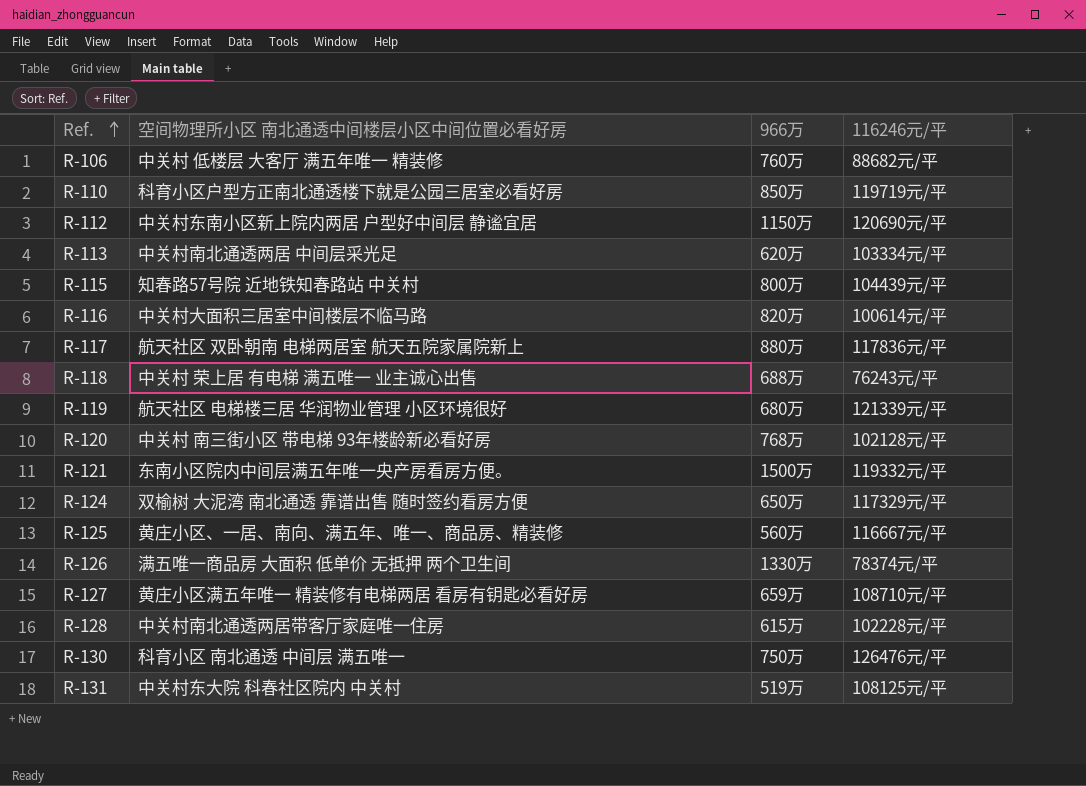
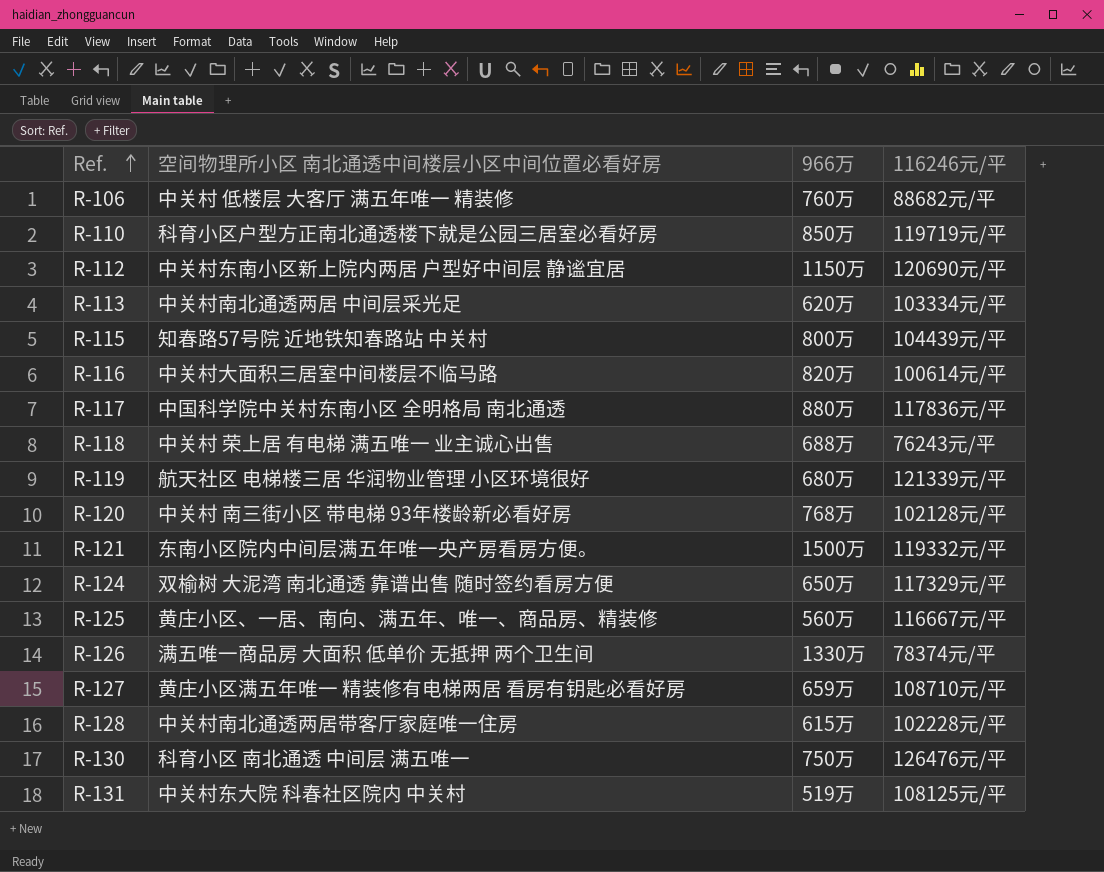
R-117 | 空间物理所小区 南北通透中间楼层小区中间位置必看好房: 航天社区 双卧朝南 电梯两居室 航天五院家属院新上 -> 中国科学院中关村东南小区 全明格局 南北通透

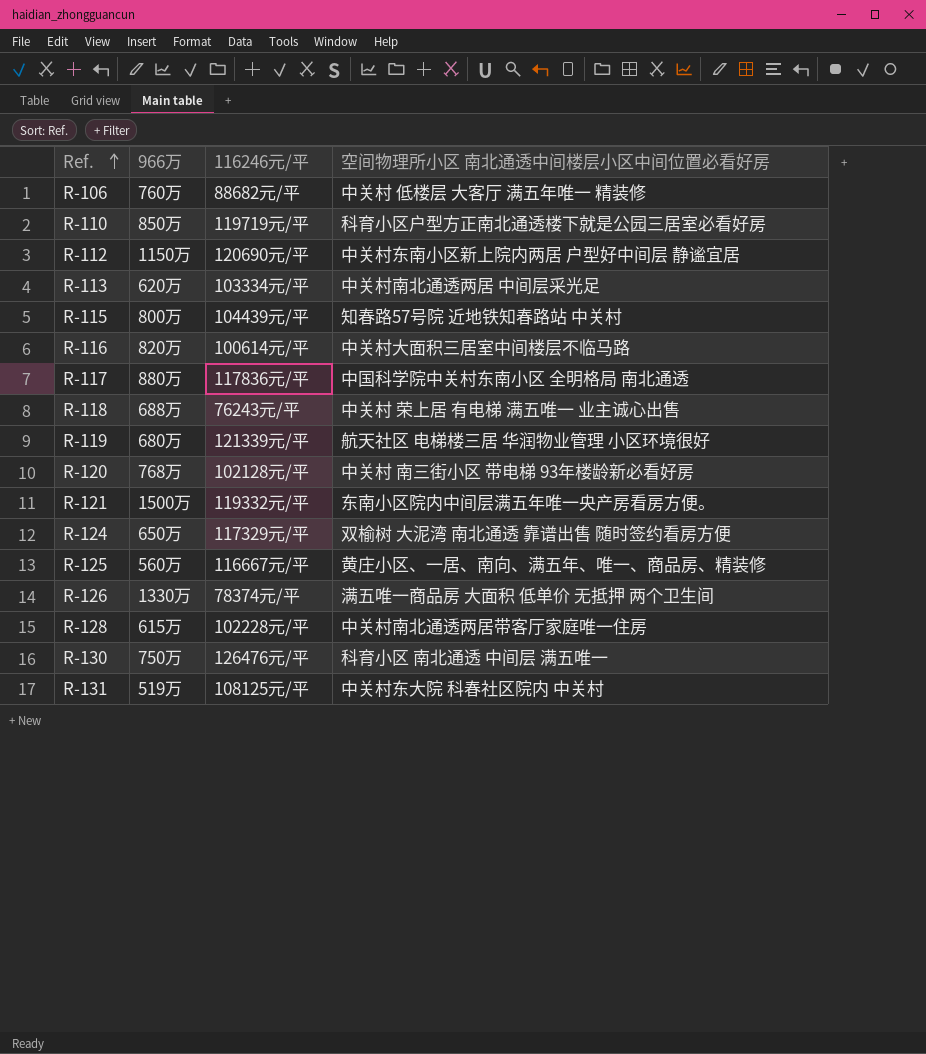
column 空间物理所小区 南北通透中间楼层小区中间位置必看好房 | position: 2 -> 4
row R-127: 黄庄小区满五年唯一 精装修有电梯两居 看房有钥匙必看好房 | 659万 | 108710元/平 -> none

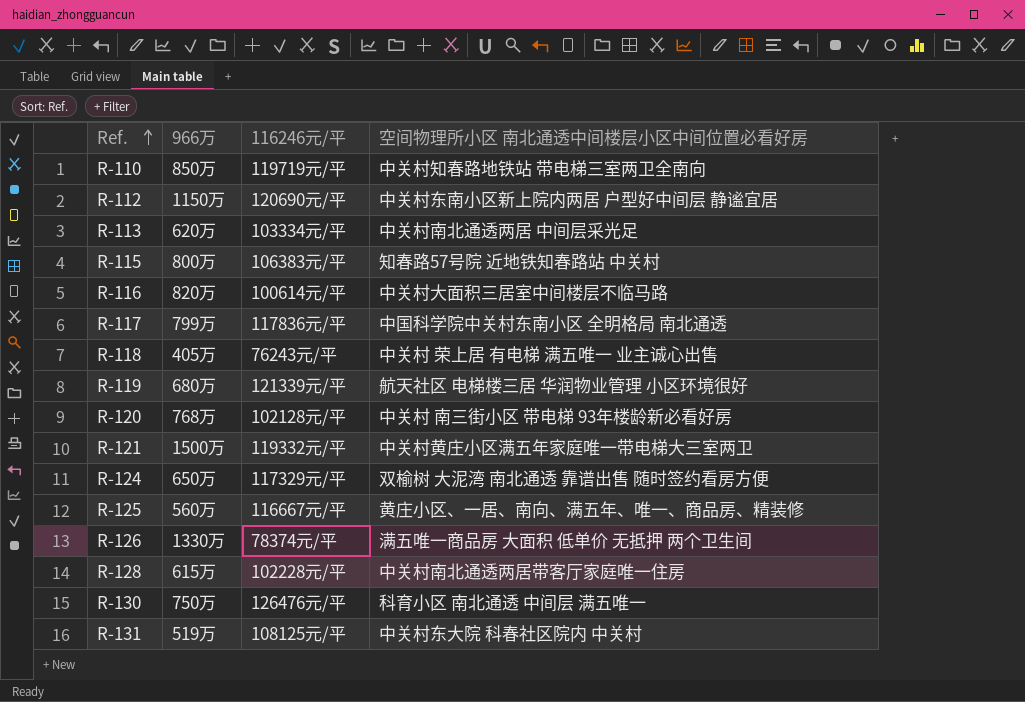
row R-106: 760万 | 88682元/平 | 中关村 低楼层 大客厅 满五年唯一 精装修 -> none
R-110 | 空间物理所小区 南北通透中间楼层小区中间位置必看好房: 科育小区户型方正南北通透楼下就是公园三居室必看好房 -> 中关村知春路地铁站 带电梯三室两卫全南向
R-115 | 116246元/平: 104439元/平 -> 106383元/平
R-117 | 966万: 880万 -> 799万
R-118 | 966万: 688万 -> 405万
R-121 | 空间物理所小区 南北通透中间楼层小区中间位置必看好房: 东南小区院内中间层满五年唯一央产房看房方便。 -> 中关村黄庄小区满五年家庭唯一带电梯大三室两卫

